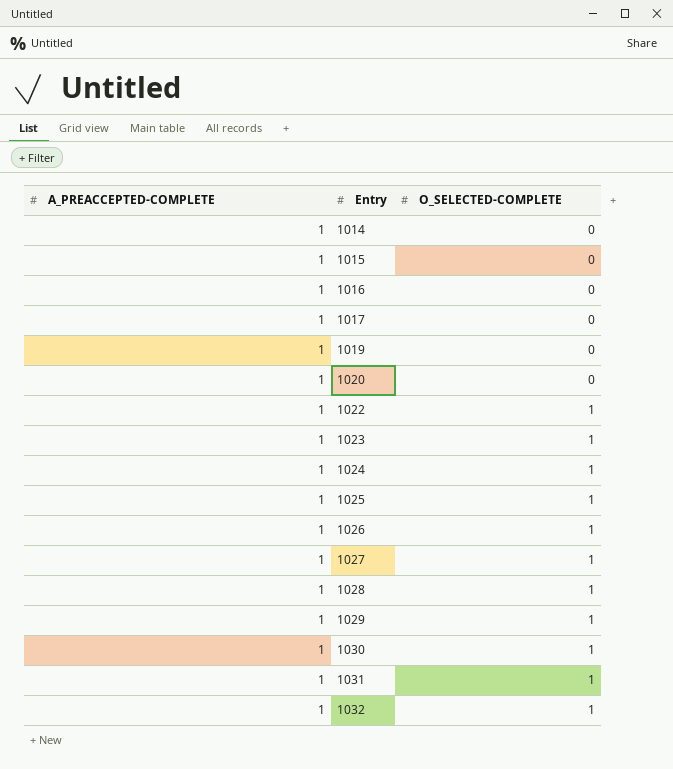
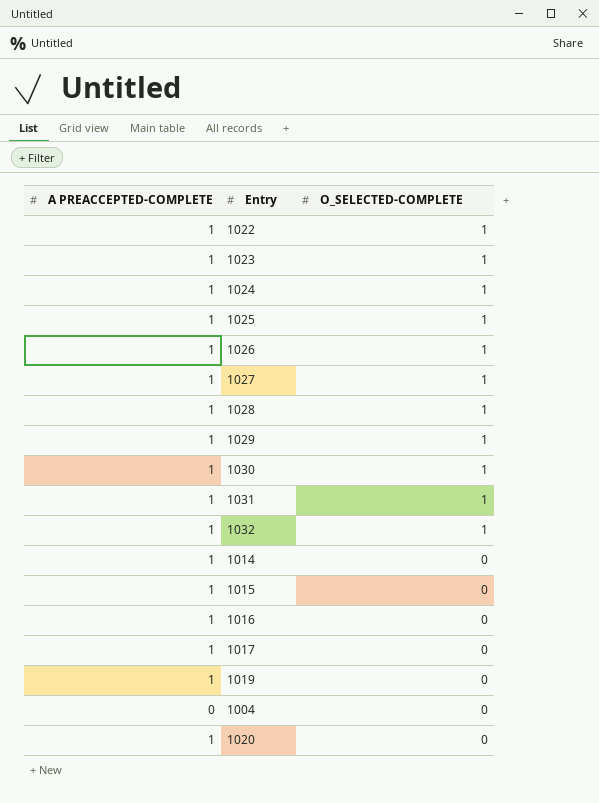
row order: Entry ascending -> O_SELECTED-COMPLETE descending
column name: A_PREACCEPTED-COMPLETE -> A PREACCEPTED-COMPLETE
row 1004: none -> 0 | 0

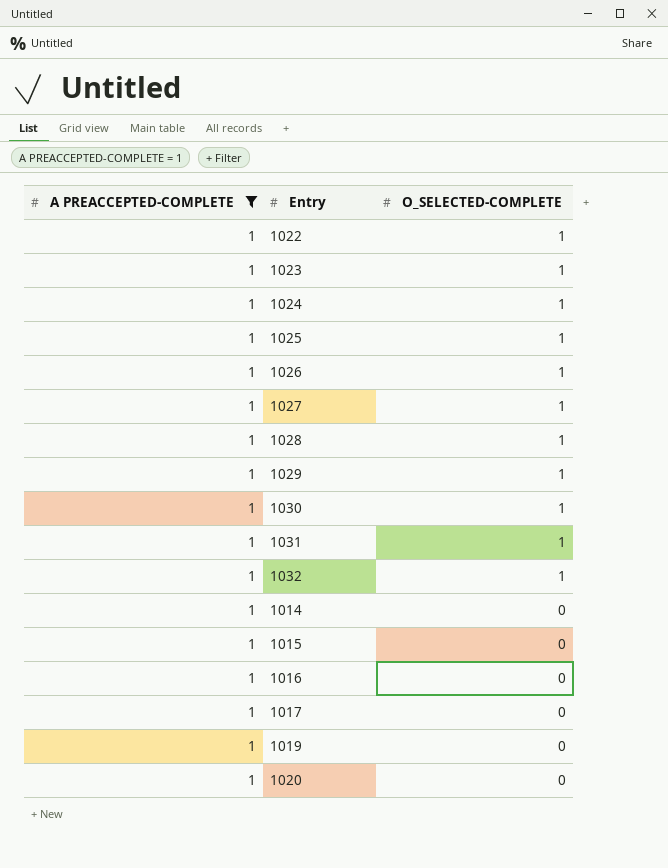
filter: none -> A PREACCEPTED-COMPLETE = 1

